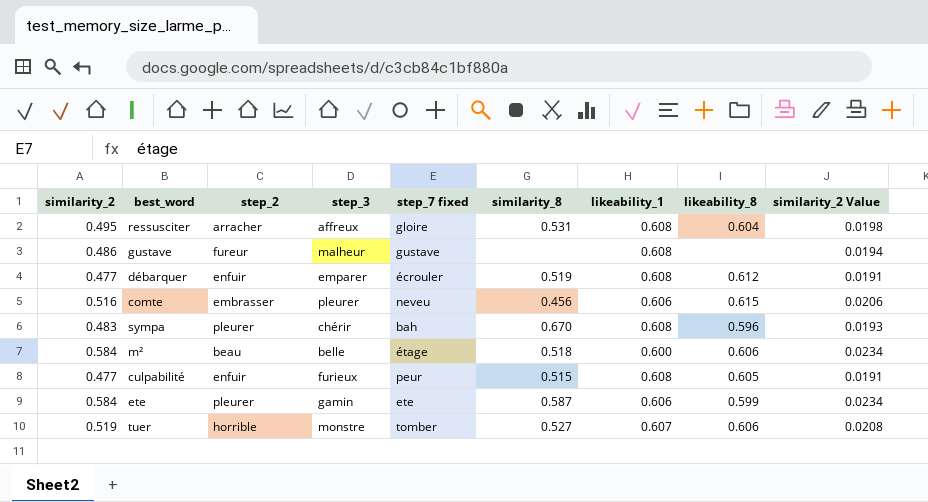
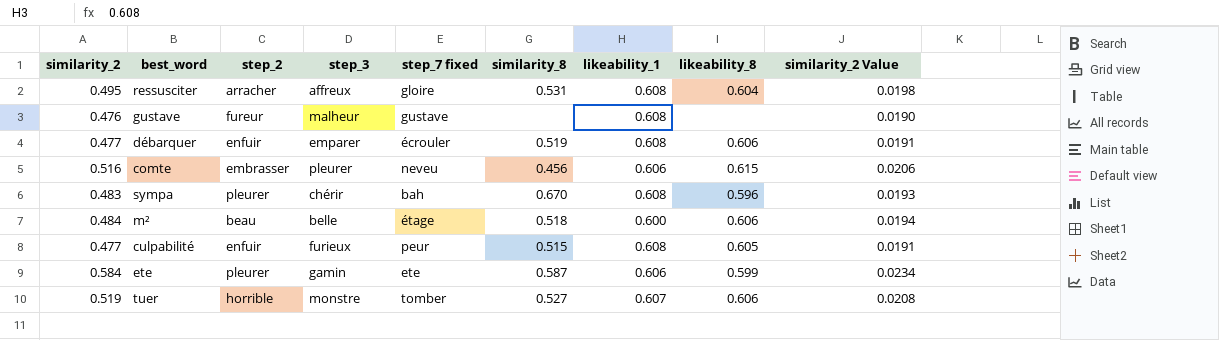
gustave | similarity_2: 0.486 -> 0.476
gustave | similarity_2 Value: 0.0194 -> 0.0190
débarquer | likeability_8: 0.612 -> 0.606
m² | similarity_2: 0.584 -> 0.484
m² | similarity_2 Value: 0.0234 -> 0.0194

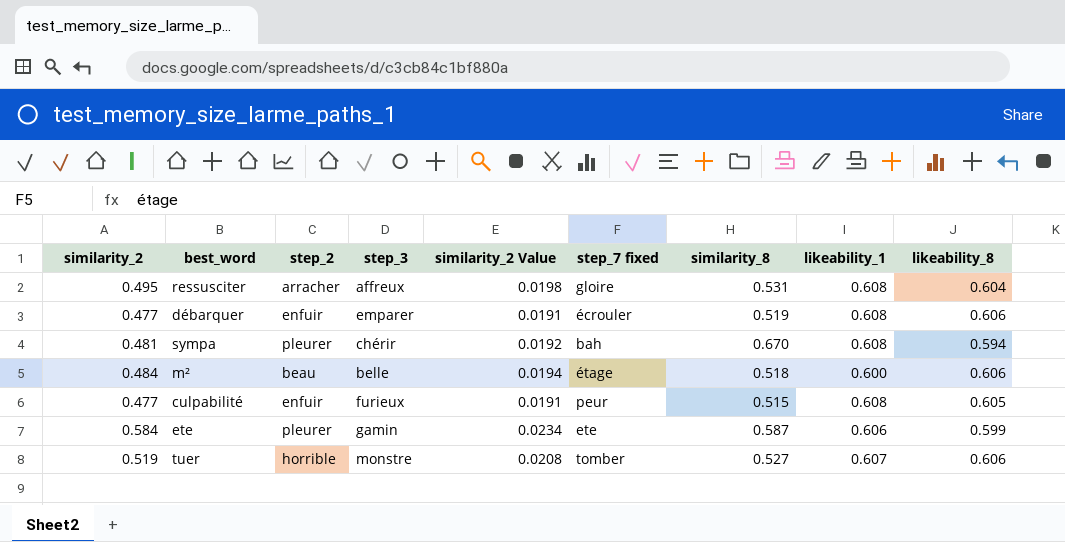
column similarity_2 Value | position: 9 -> 5
row gustave: 0.476 | fureur | malheur | gustave | none | 0.608 | none | 0.0190 -> none
row comte: 0.516 | embrasser | pleurer | neveu | 0.456 | 0.606 | 0.615 | 0.0206 -> none
sympa | similarity_2: 0.483 -> 0.481
sympa | similarity_2 Value: 0.0193 -> 0.0192
sympa | likeability_8: 0.596 -> 0.594

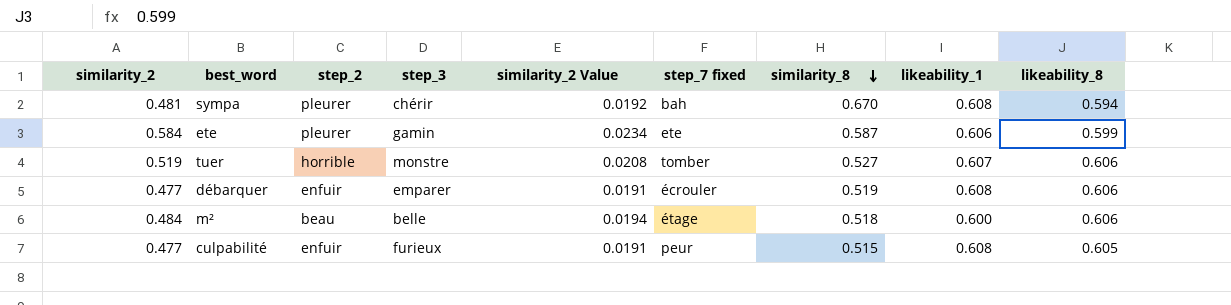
row order: none -> similarity_8 descending
row ressusciter: 0.495 | arracher | affreux | 0.0198 | gloire | 0.531 | 0.608 | 0.604 -> none

